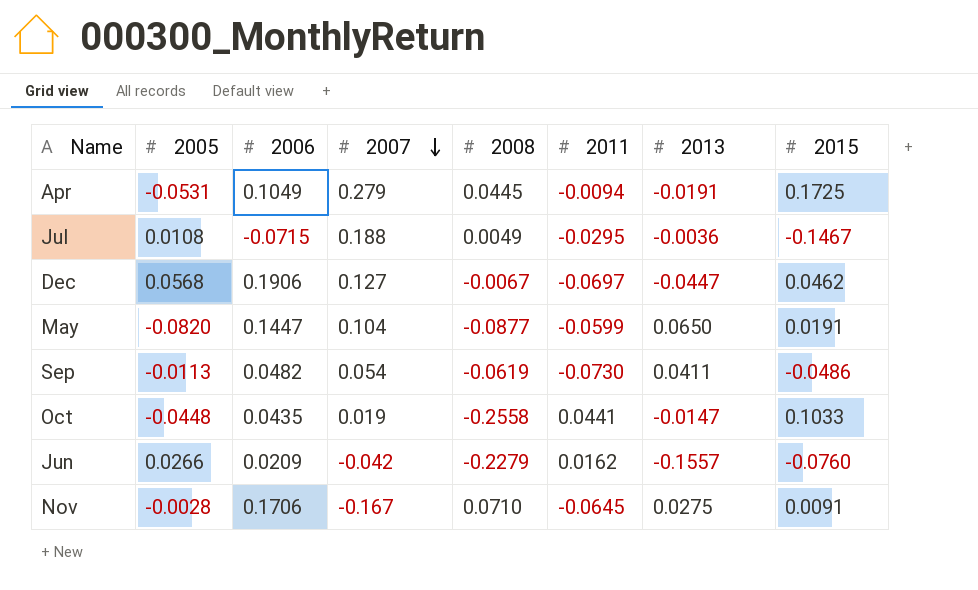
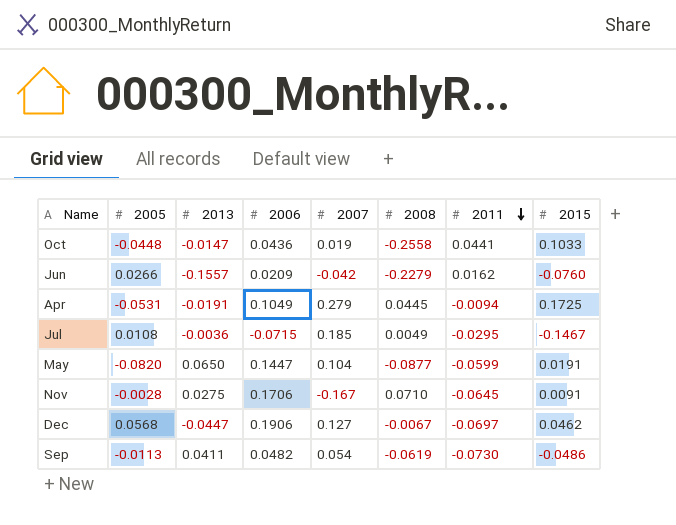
row order: 2007 descending -> 2011 descending
column 2013 | position: 7 -> 3
Oct | 2006: 0.0435 -> 0.0436
Jul | 2007: 0.188 -> 0.185

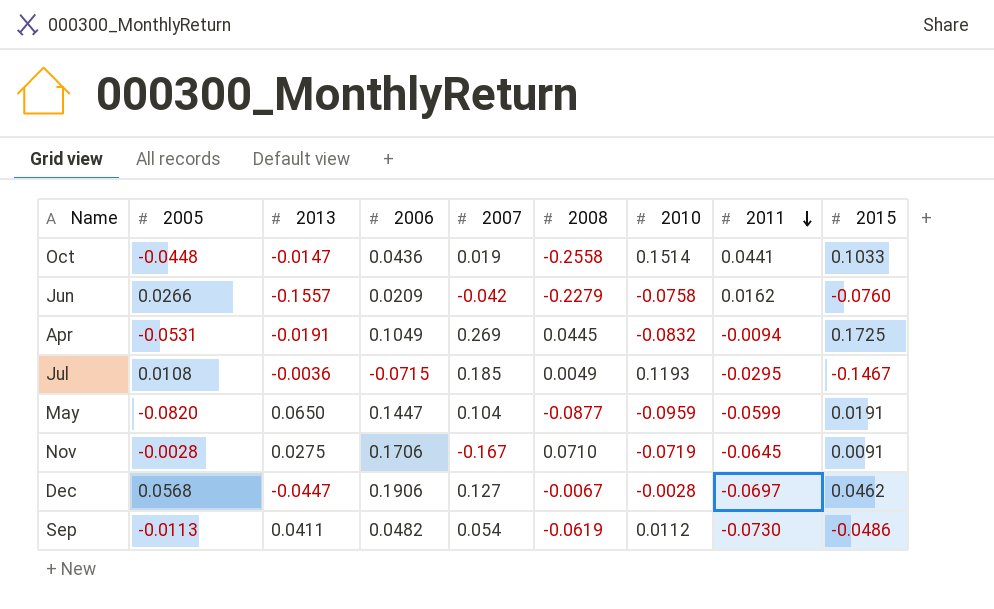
column 2010 | position: none -> 7
Apr | 2007: 0.279 -> 0.269

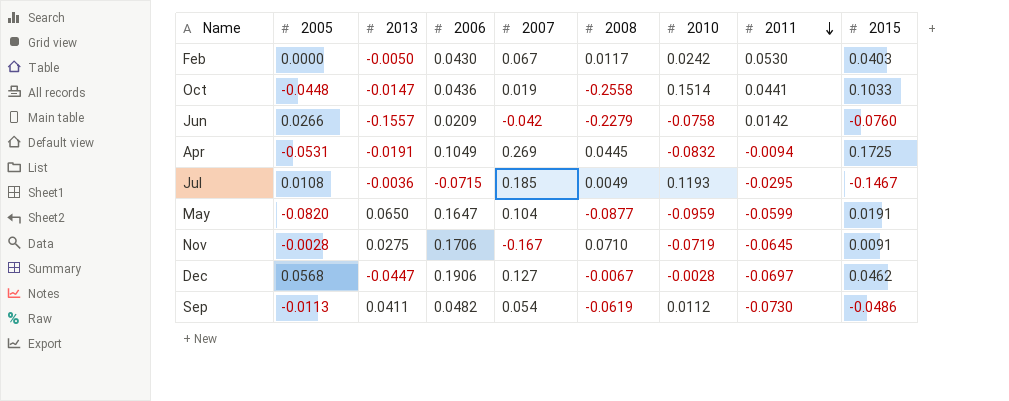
row Feb: none -> 0.0000 | -0.0050 | 0.0430 | 0.067 | 0.0117 | 0.0242 | 0.0530 | 0.0403
Jun | 2011: 0.0162 -> 0.0142
May | 2006: 0.1447 -> 0.1647

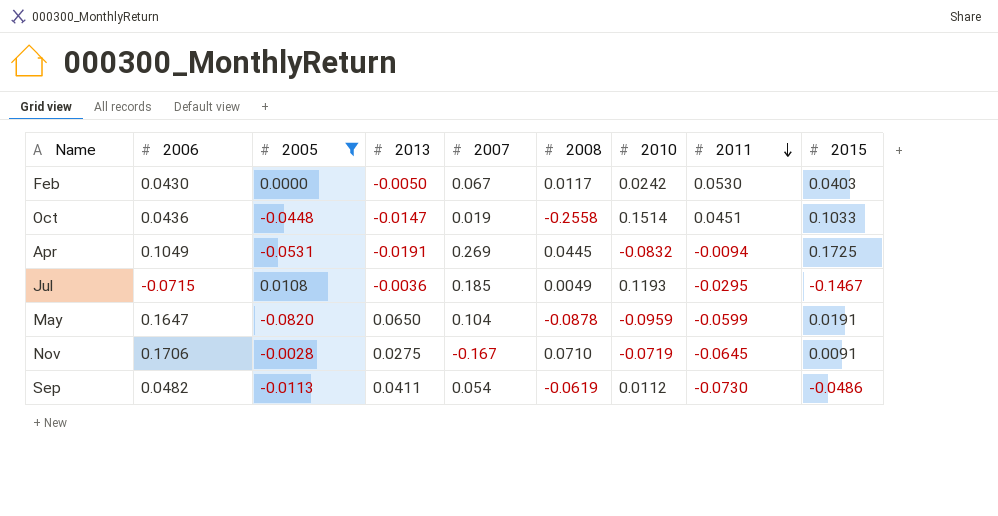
filter: none -> 2005 <= 0.0108
column 2006 | position: 4 -> 2
Oct | 2011: 0.0441 -> 0.0451
May | 2008: -0.0877 -> -0.0878

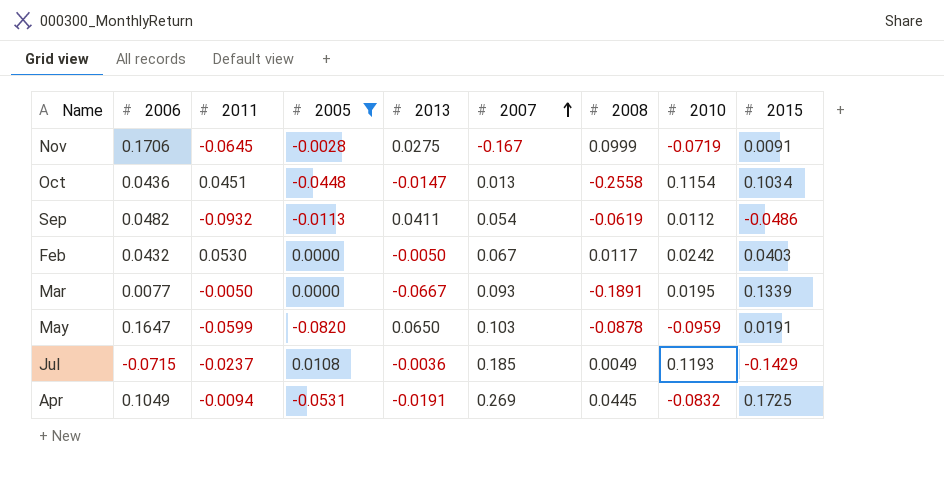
row order: 2011 descending -> 2007 ascending
column 2011 | position: 8 -> 3
Nov | 2008: 0.0710 -> 0.0999
Oct | 2007: 0.019 -> 0.013
Oct | 2010: 0.1514 -> 0.1154
Oct | 2015: 0.1033 -> 0.1034
Sep | 2011: -0.0730 -> -0.0932
Feb | 2006: 0.0430 -> 0.0432
row Mar: none -> 0.0077 | -0.0050 | 0.0000 | -0.0667 | 0.093 | -0.1891 | 0.0195 | 0.1339
May | 2007: 0.104 -> 0.103
Jul | 2011: -0.0295 -> -0.0237
Jul | 2015: -0.1467 -> -0.1429

